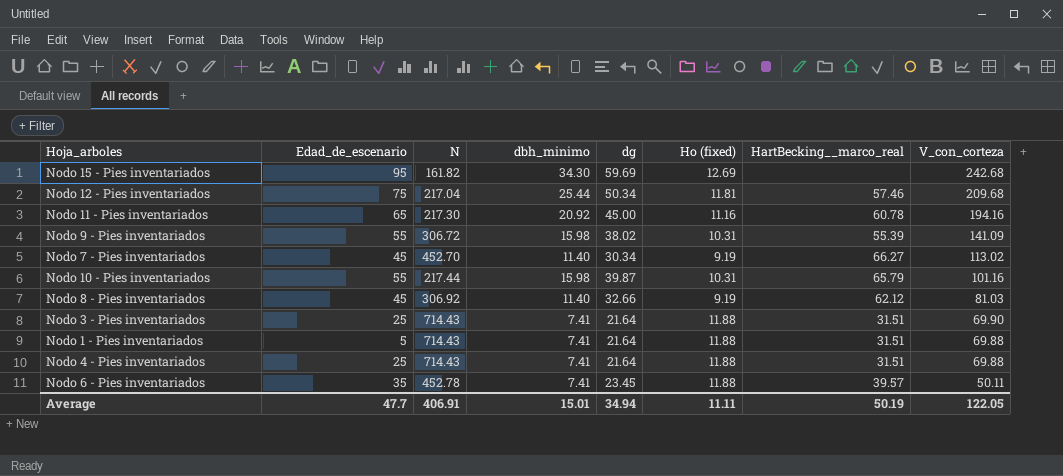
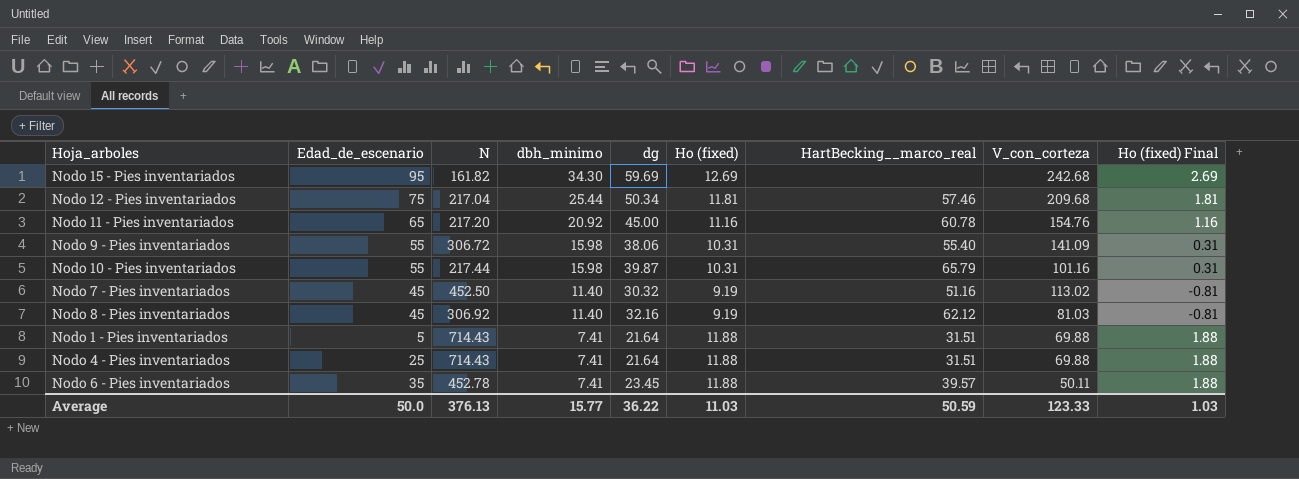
row order: V_con_corteza descending -> dbh_minimo descending
column Ho (fixed) Final | formula: none -> [Ho (fixed)] - 10
row Nodo 3 - Pies inventariados: 25 | 714.43 | 7.41 | 21.64 | 11.88 | 31.51 | 69.90 -> none
Nodo 11 - Pies inventariados | N: 217.30 -> 217.20
Nodo 11 - Pies inventariados | V_con_corteza: 194.16 -> 154.76
Nodo 9 - Pies inventariados | dg: 38.02 -> 38.06
Nodo 9 - Pies inventariados | HartBecking__marco_real: 55.39 -> 55.40
Nodo 7 - Pies inventariados | N: 452.70 -> 452.50
Nodo 7 - Pies inventariados | dg: 30.34 -> 30.32
Nodo 7 - Pies inventariados | HartBecking__marco_real: 66.27 -> 51.16
Nodo 8 - Pies inventariados | dg: 32.66 -> 32.16
Average | Edad_de_escenario: 47.7 -> 50.0
Average | N: 406.91 -> 376.13
Average | dbh_minimo: 15.01 -> 15.77
Average | dg: 34.94 -> 36.22
Average | Ho (fixed): 11.11 -> 11.03
Average | HartBecking__marco_real: 50.19 -> 50.59
Average | V_con_corteza: 122.05 -> 123.33

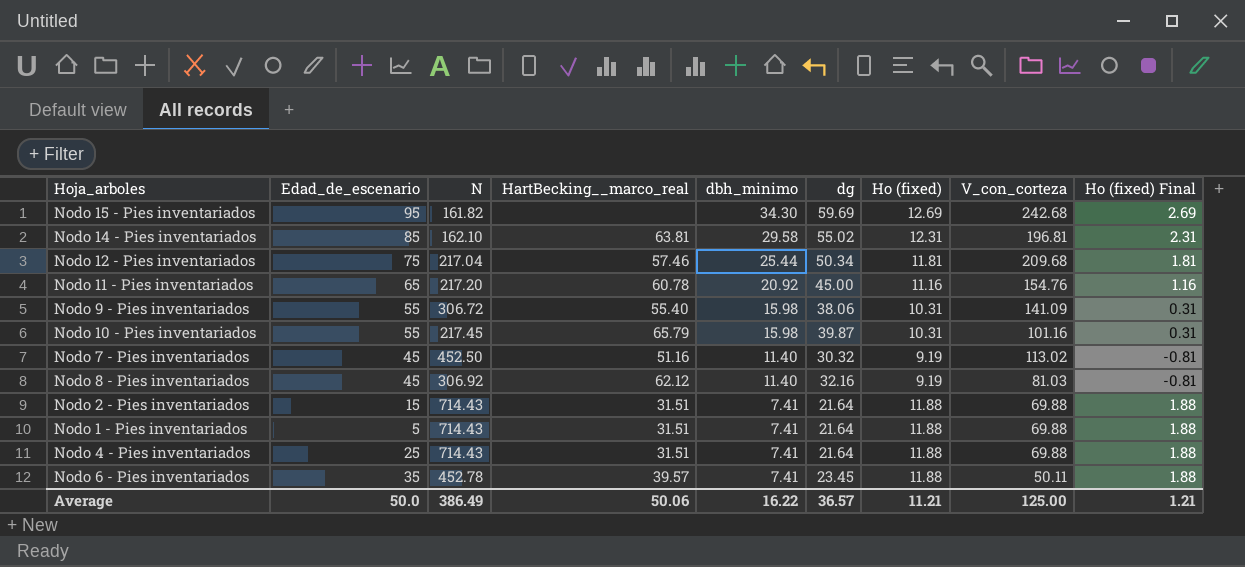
column HartBecking__marco_real | position: 7 -> 4
row Nodo 14 - Pies inventariados: none -> 85 | 162.10 | 63.81 | 29.58 | 55.02 | 12.31 | 196.81 | 2.31
Nodo 10 - Pies inventariados | N: 217.44 -> 217.45
row Nodo 2 - Pies inventariados: none -> 15 | 714.43 | 31.51 | 7.41 | 21.64 | 11.88 | 69.88 | 1.88
Average | N: 376.13 -> 386.49
Average | HartBecking__marco_real: 50.59 -> 50.06
Average | dbh_minimo: 15.77 -> 16.22
Average | dg: 36.22 -> 36.57
Average | Ho (fixed): 11.03 -> 11.21
Average | V_con_corteza: 123.33 -> 125.00
Average | Ho (fixed) Final: 1.03 -> 1.21

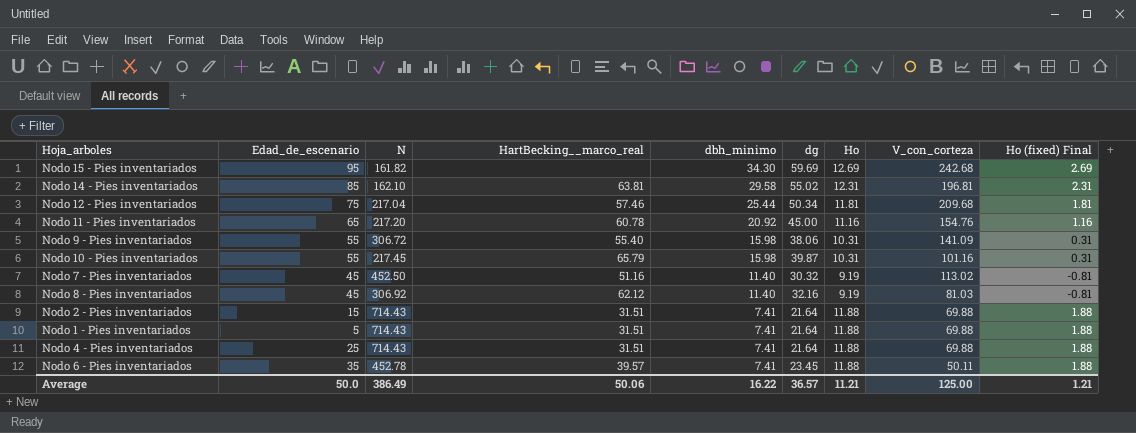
column name: Ho (fixed) -> Ho

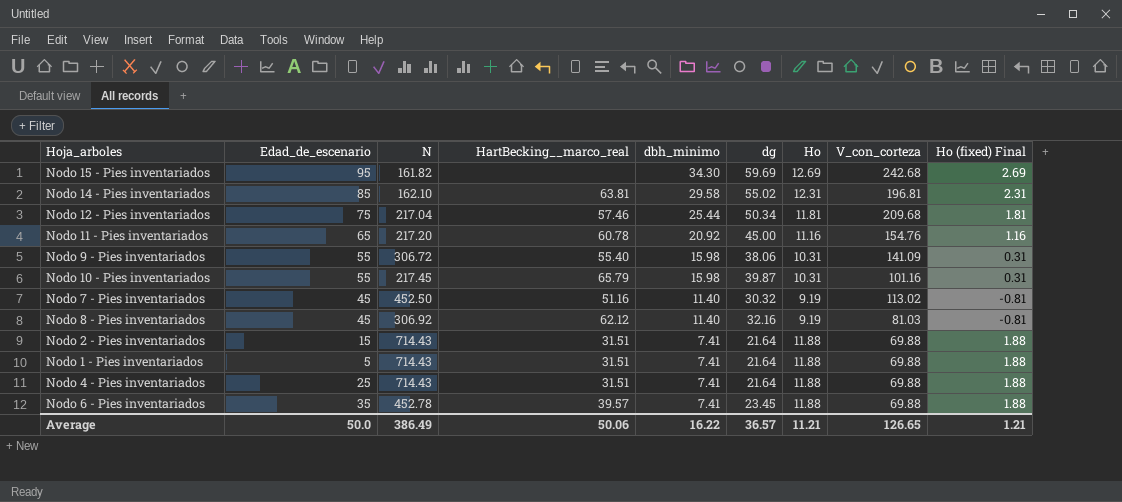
Nodo 6 - Pies inventariados | V_con_corteza: 50.11 -> 69.88
Average | V_con_corteza: 125.00 -> 126.65

